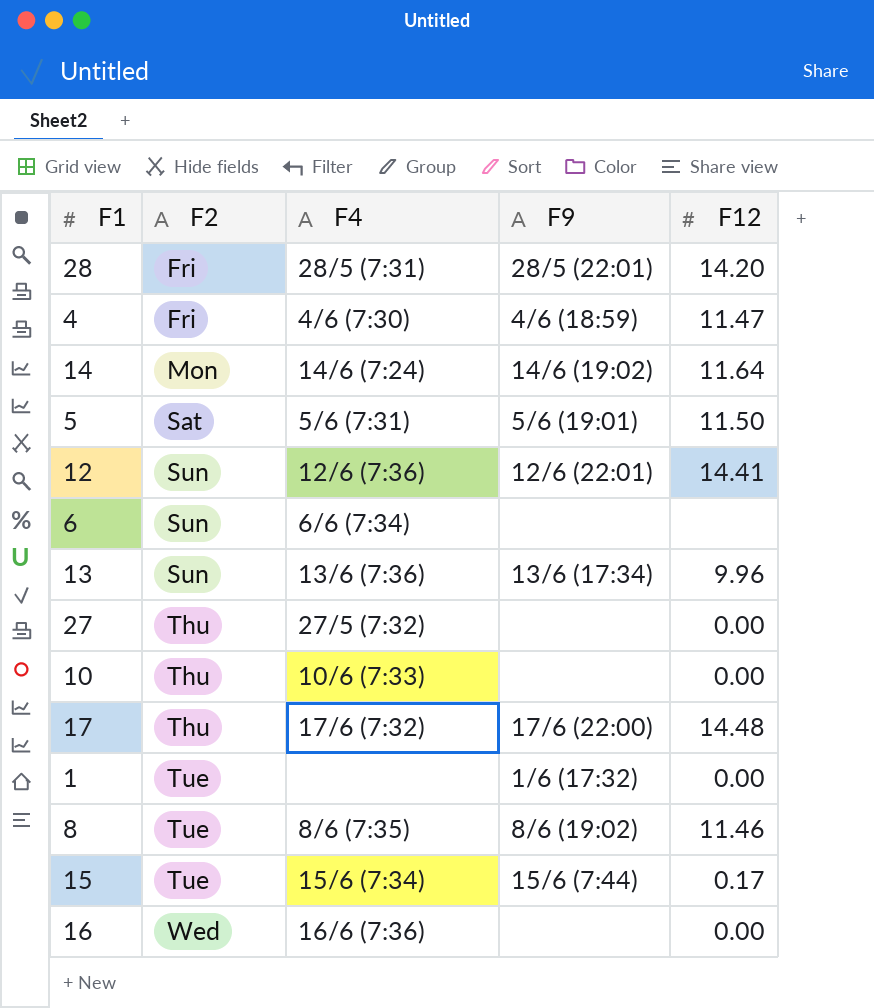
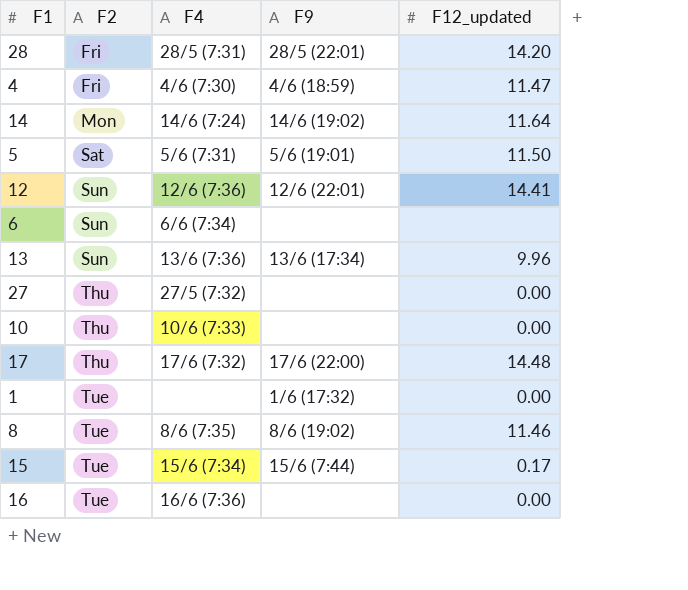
column name: F12 -> F12_updated
16 | F2: Wed -> Tue

